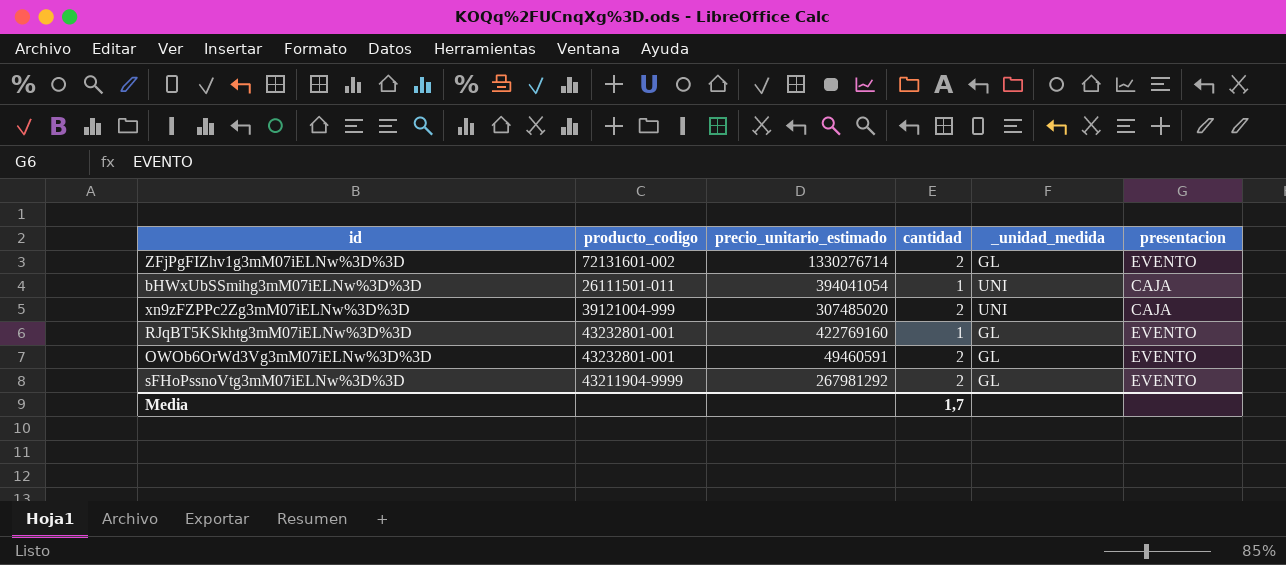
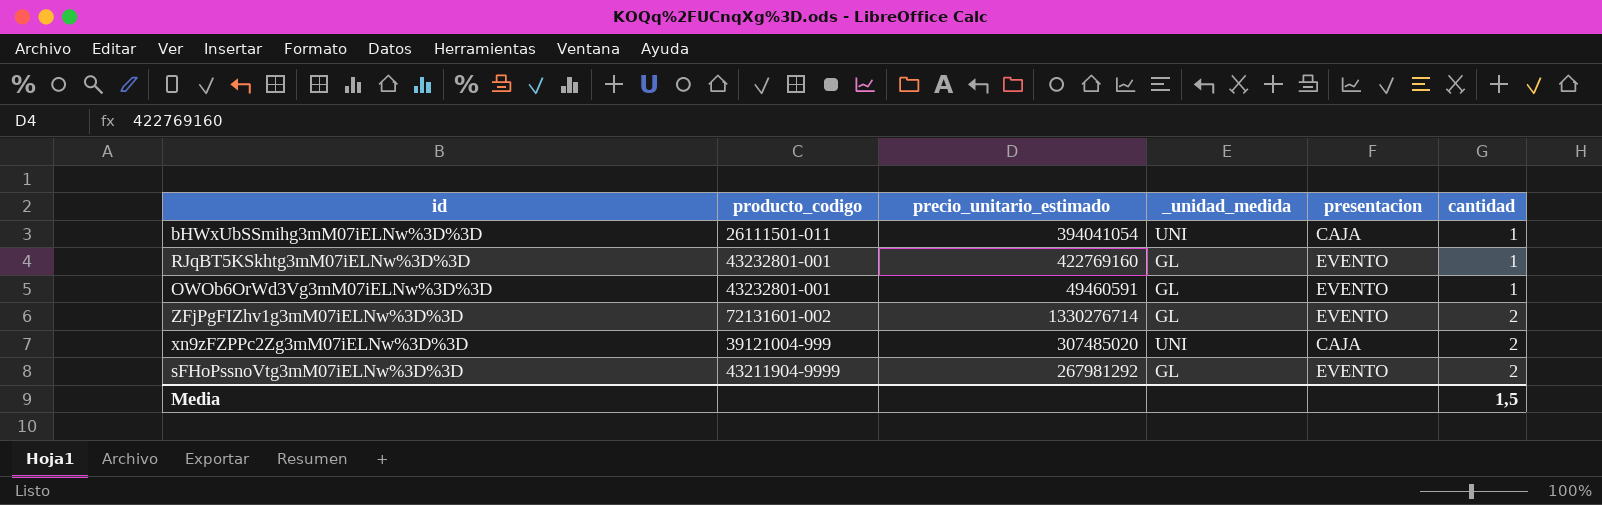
row order: none -> cantidad ascending
column cantidad | position: 4 -> 6
OWOb6OrWd3Vg3mM07iELNw%3D%3D | cantidad: 2 -> 1
Media | cantidad: 1,7 -> 1,5

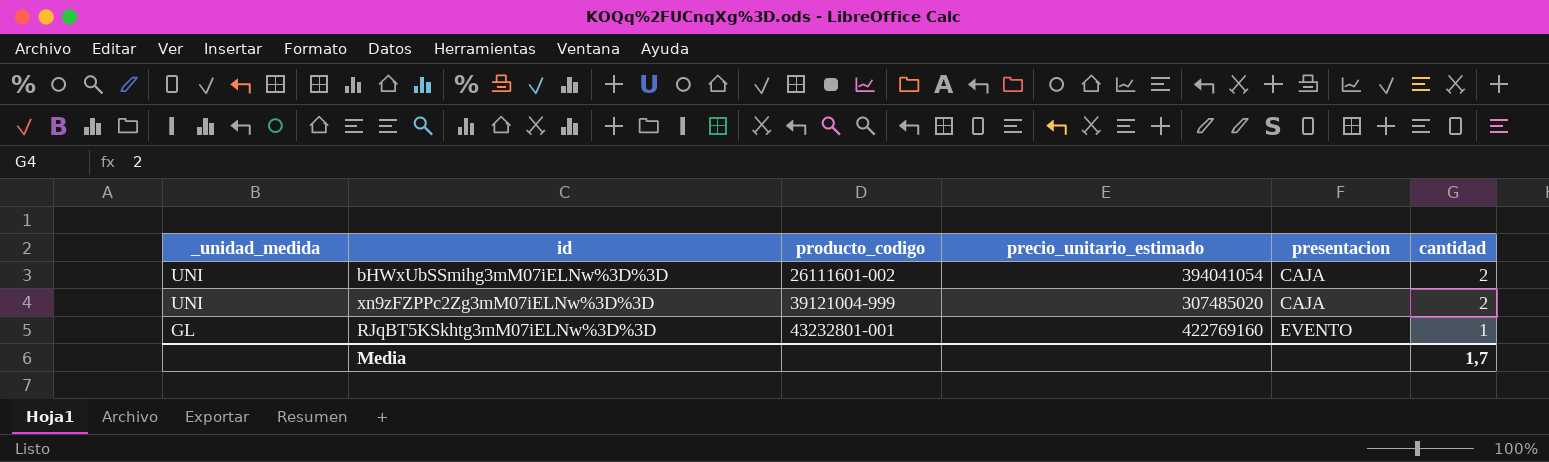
row order: cantidad ascending -> _unidad_medida descending
column _unidad_medida | position: 4 -> 1
row OWOb6OrWd3Vg3mM07iELNw%3D%3D: 43232801-001 | 49460591 | GL | EVENTO | 1 -> none
row ZFjPgFIZhv1g3mM07iELNw%3D%3D: 72131601-002 | 1330276714 | GL | EVENTO | 2 -> none
row sFHoPssnoVtg3mM07iELNw%3D%3D: 43211904-9999 | 267981292 | GL | EVENTO | 2 -> none
bHWxUbSSmihg3mM07iELNw%3D%3D | producto_codigo: 26111501-011 -> 26111601-002
bHWxUbSSmihg3mM07iELNw%3D%3D | cantidad: 1 -> 2
Media | cantidad: 1,5 -> 1,7

